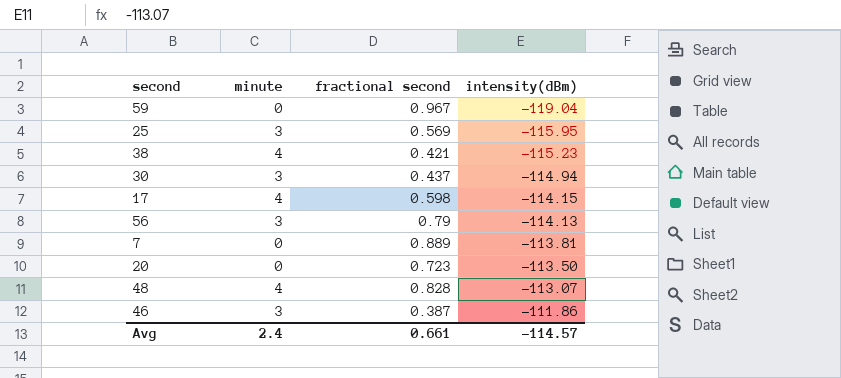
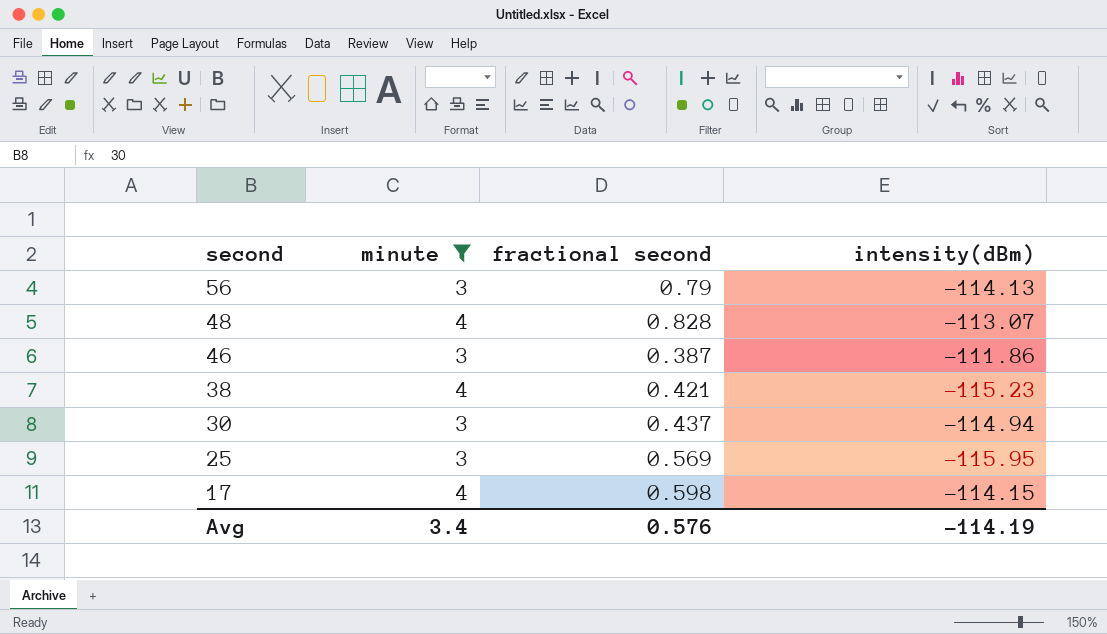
filter: none -> minute != 0
row order: intensity(dBm) ascending -> second descending
Avg | minute: 2.4 -> 3.4
Avg | fractional second: 0.661 -> 0.576
Avg | intensity(dBm): -114.57 -> -114.19

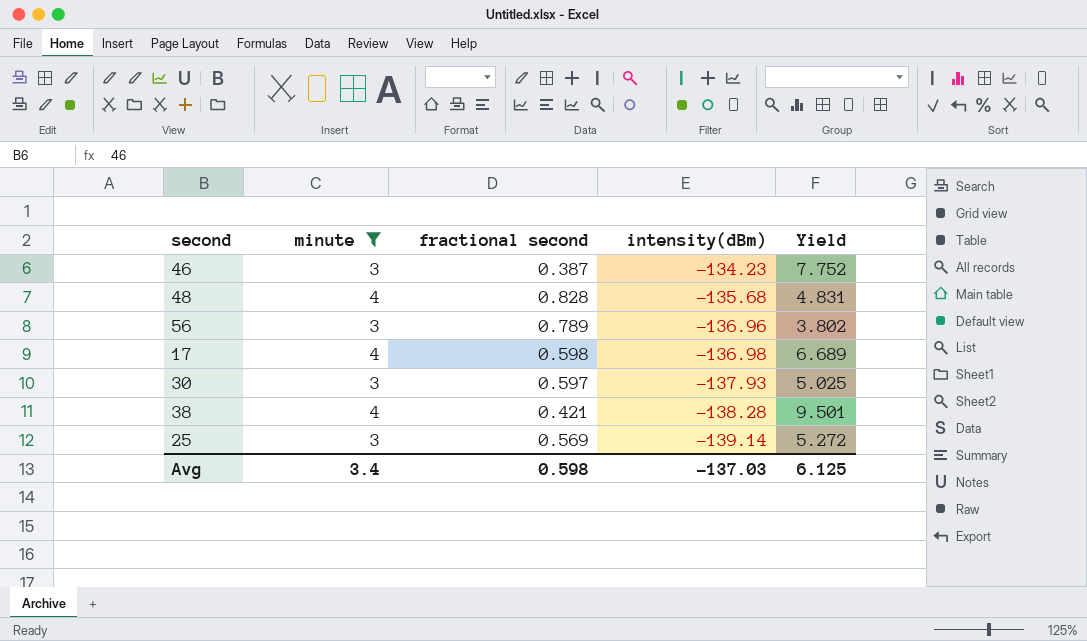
row order: second descending -> intensity(dBm) descending
column Yield | formula: none -> [minute] / [fractional second]
46 | intensity(dBm): -111.86 -> -134.23
48 | intensity(dBm): -113.07 -> -135.68
56 | fractional second: 0.79 -> 0.789
56 | intensity(dBm): -114.13 -> -136.96
17 | intensity(dBm): -114.15 -> -136.98
30 | fractional second: 0.437 -> 0.597
30 | intensity(dBm): -114.94 -> -137.93
38 | intensity(dBm): -115.23 -> -138.28
25 | intensity(dBm): -115.95 -> -139.14
Avg | fractional second: 0.576 -> 0.598
Avg | intensity(dBm): -114.19 -> -137.03

